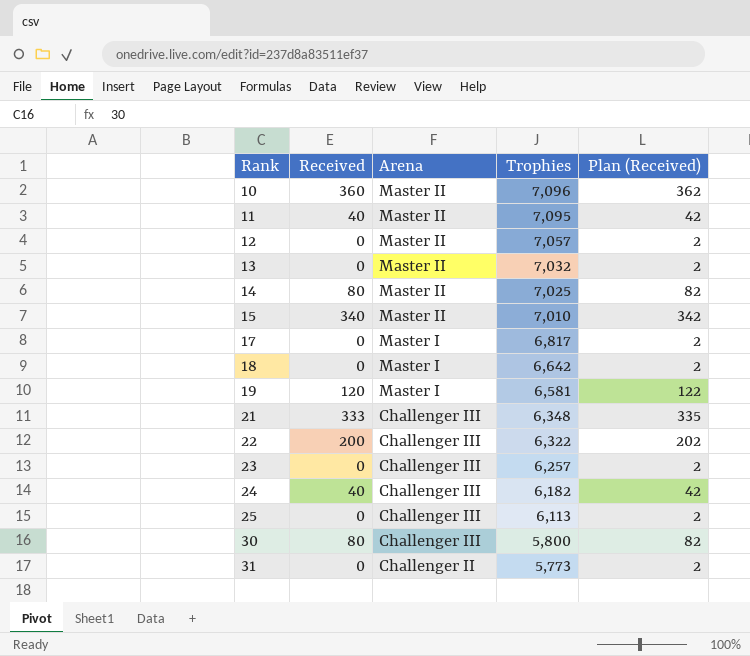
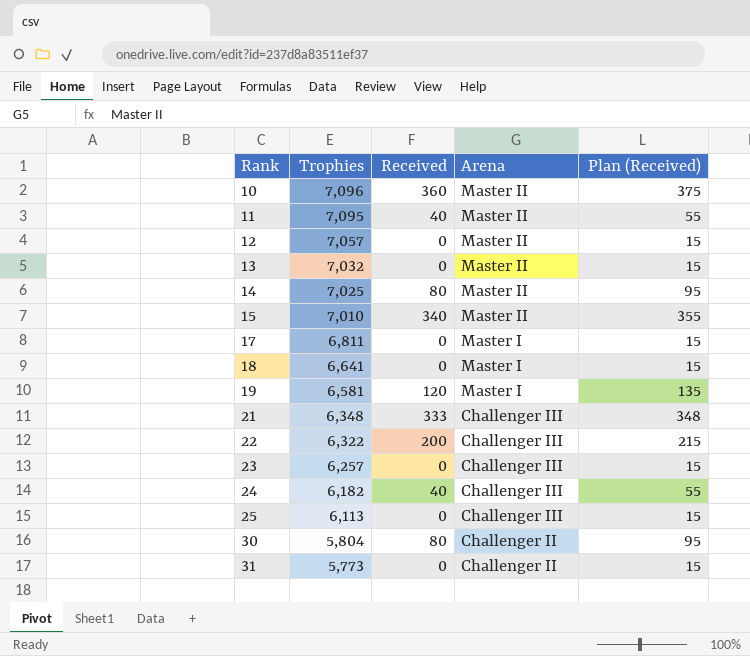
column Trophies | position: 4 -> 2
column Plan (Received) | formula: [Received] + 2 -> [Received] + 15
17 | Trophies: 6,817 -> 6,811
18 | Trophies: 6,642 -> 6,641
30 | Trophies: 5,800 -> 5,804
30 | Arena: Challenger III -> Challenger II

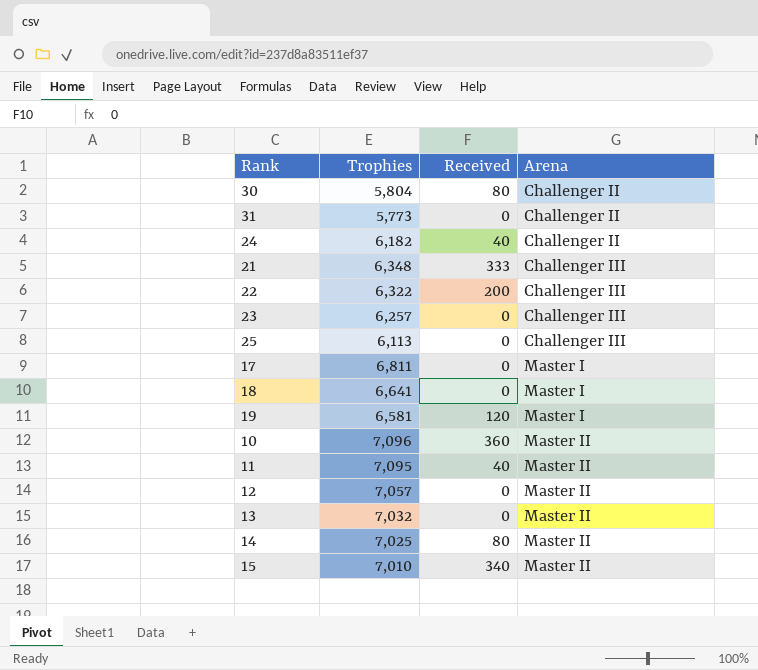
row order: Rank ascending -> Arena ascending
column Plan (Received) | formula: [Received] + 15 -> none
24 | Arena: Challenger III -> Challenger II

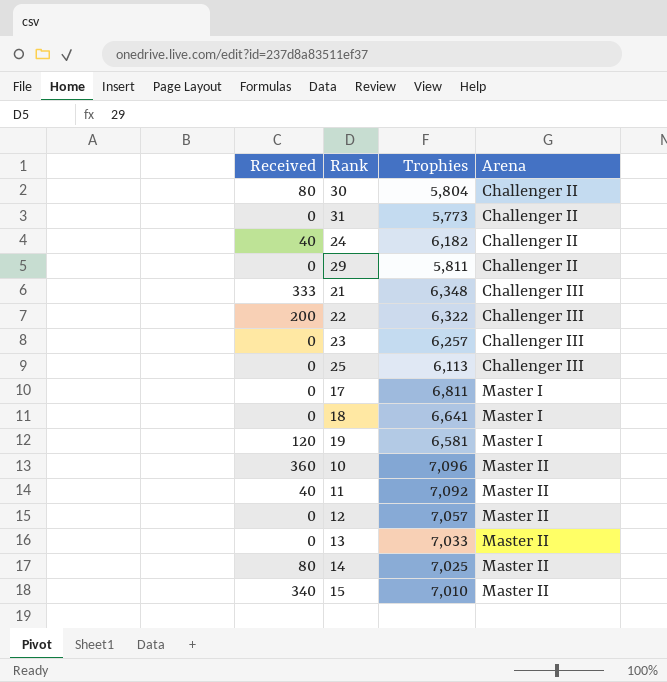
column Received | position: 3 -> 1
row 29: none -> 0 | 5,811 | Challenger II
11 | Trophies: 7,095 -> 7,092
13 | Trophies: 7,032 -> 7,033

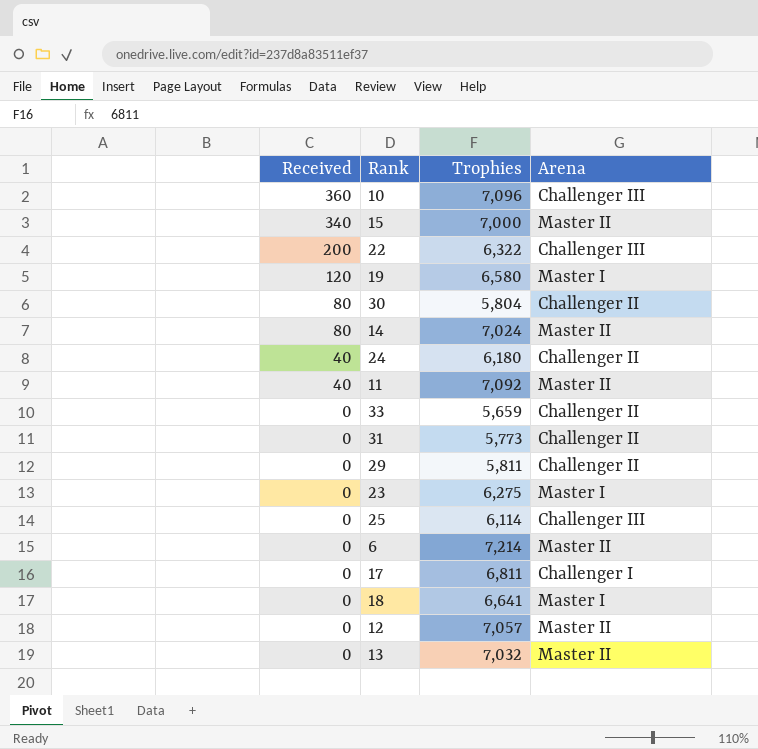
row order: Arena ascending -> Received descending
row 21: 333 | 6,348 | Challenger III -> none
10 | Arena: Master II -> Challenger III
15 | Trophies: 7,010 -> 7,000
19 | Trophies: 6,581 -> 6,580
14 | Trophies: 7,025 -> 7,024
24 | Trophies: 6,182 -> 6,180
row 33: none -> 0 | 5,659 | Challenger II
23 | Trophies: 6,257 -> 6,275
23 | Arena: Challenger III -> Master I
25 | Trophies: 6,113 -> 6,114
row 6: none -> 0 | 7,214 | Master II
17 | Arena: Master I -> Challenger I
13 | Trophies: 7,033 -> 7,032

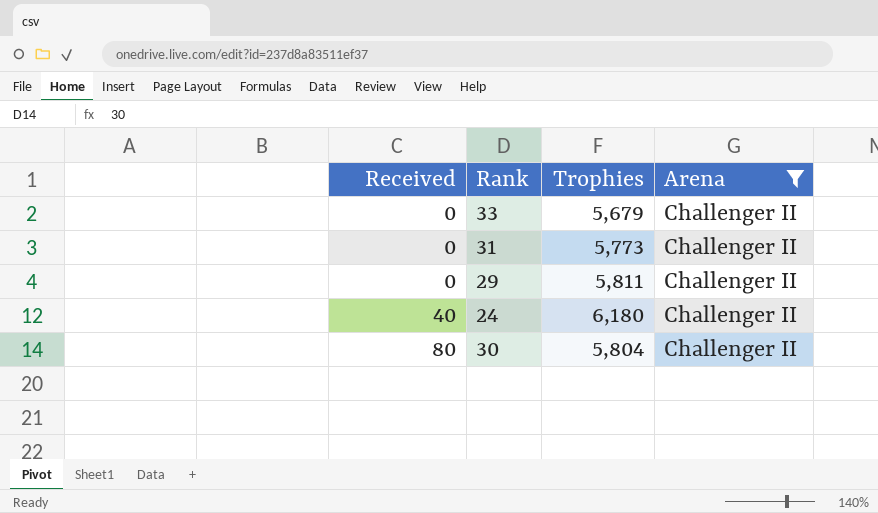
filter: none -> Arena = Challenger II
row order: Received descending -> Received ascending
33 | Trophies: 5,659 -> 5,679

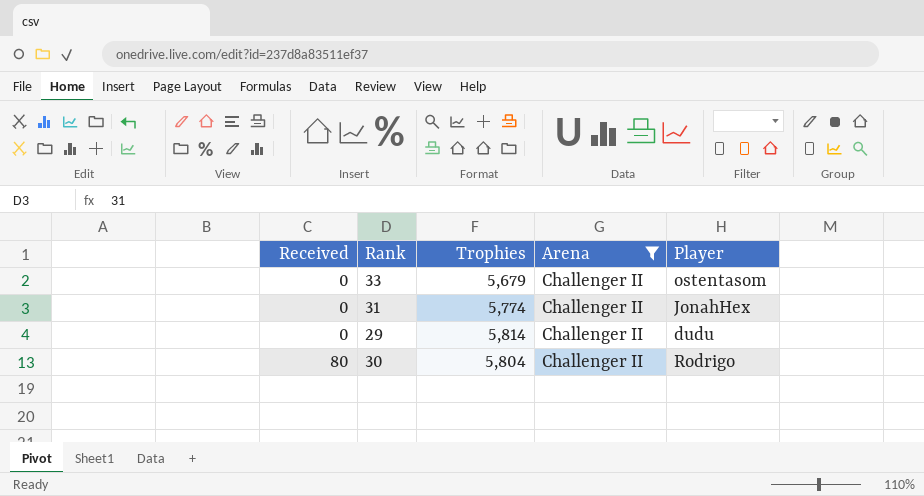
column Player | position: none -> 5
row 24: 40 | 6,180 | Challenger II -> none
31 | Trophies: 5,773 -> 5,774
29 | Trophies: 5,811 -> 5,814

